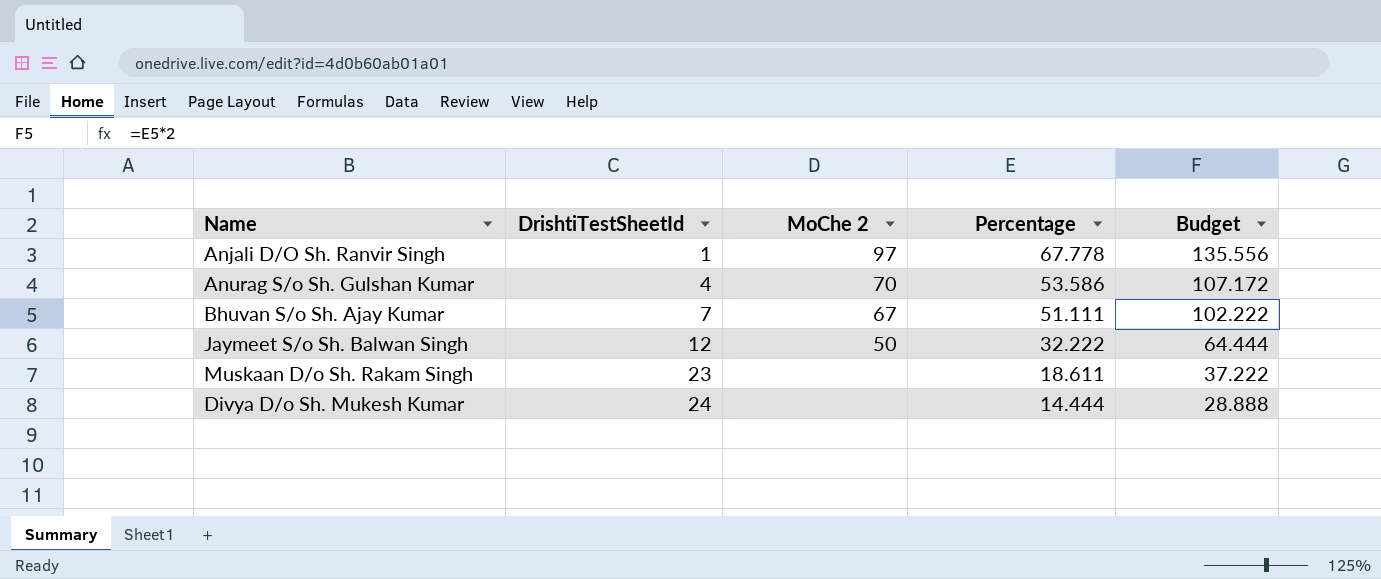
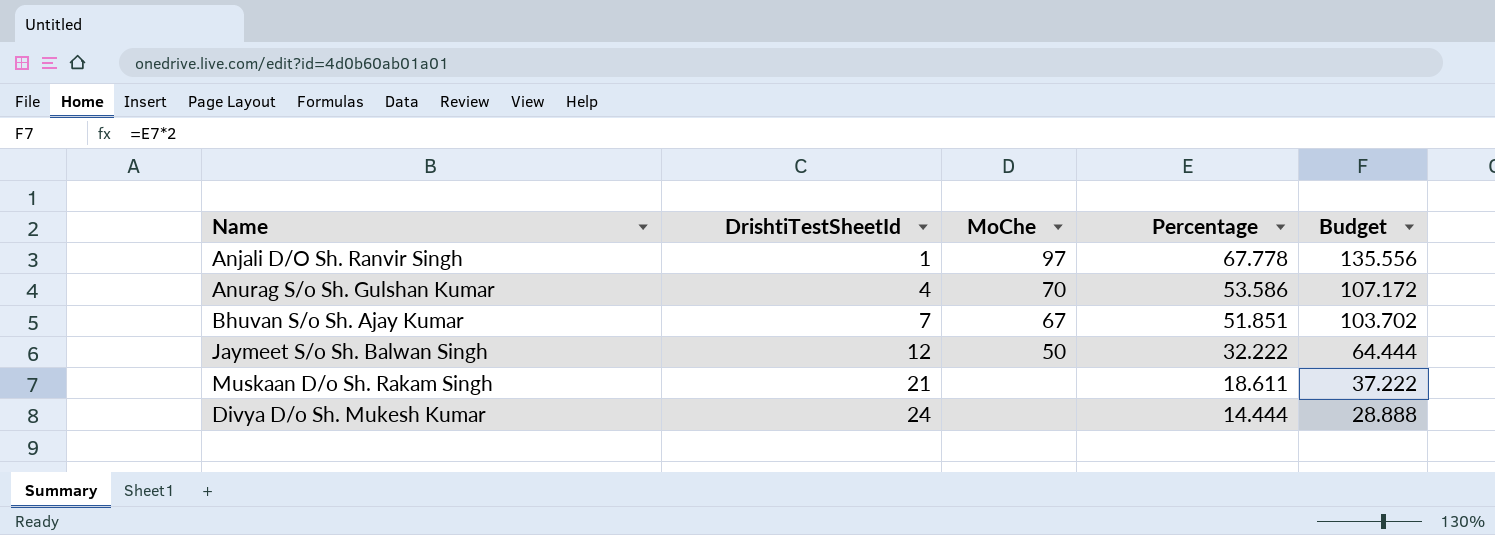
column name: MoChe 2 -> MoChe
Bhuvan S/o Sh. Ajay Kumar | Percentage: 51.111 -> 51.851
Bhuvan S/o Sh. Ajay Kumar | Budget: 102.222 -> 103.702
Muskaan D/o Sh. Rakam Singh | DrishtiTestSheetId: 23 -> 21

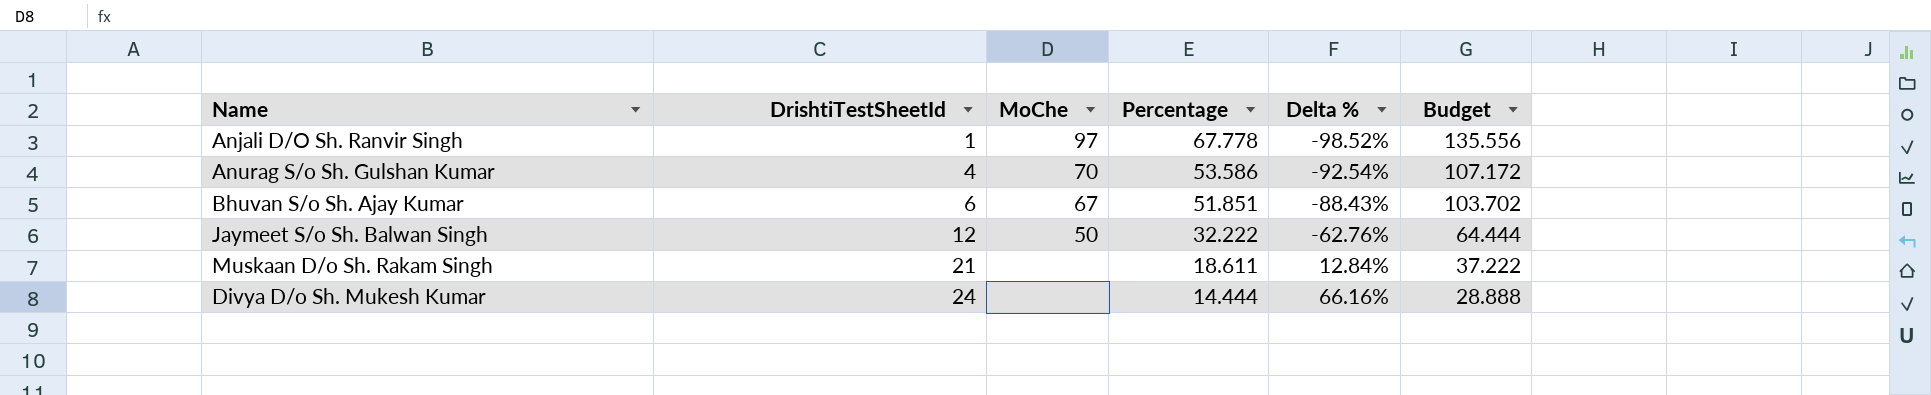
column Delta % | formula: none -> ([DrishtiTestSheetId] - [Percentage]) / [Percentage]
Bhuvan S/o Sh. Ajay Kumar | DrishtiTestSheetId: 7 -> 6

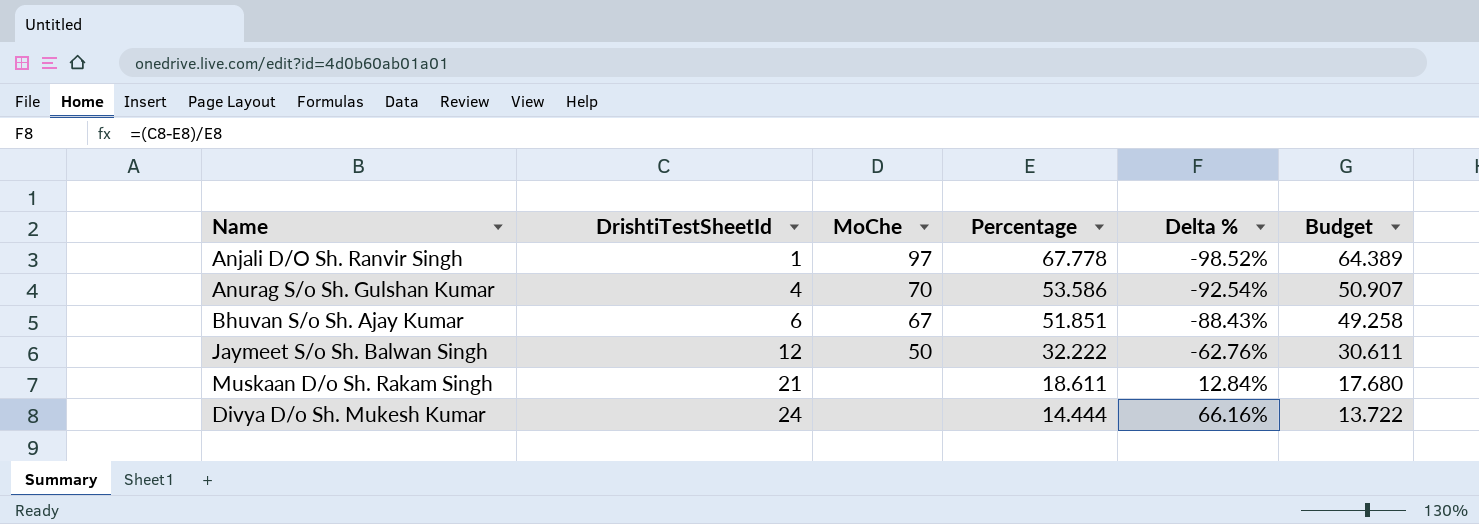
column Budget | formula: [Percentage] * 2 -> [Percentage] * 0.95

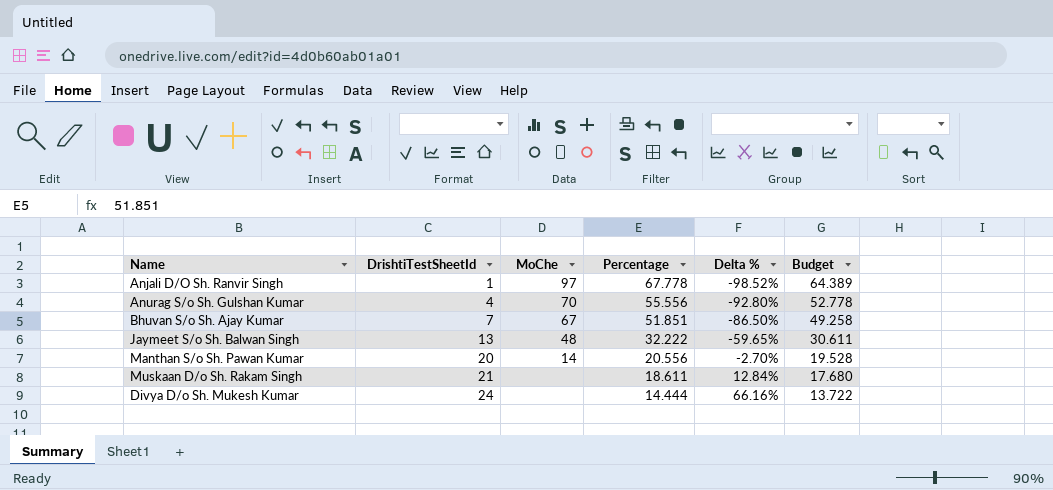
Anurag S/o Sh. Gulshan Kumar | Percentage: 53.586 -> 55.556
Anurag S/o Sh. Gulshan Kumar | Delta %: -92.54% -> -92.80%
Anurag S/o Sh. Gulshan Kumar | Budget: 50.907 -> 52.778
Bhuvan S/o Sh. Ajay Kumar | DrishtiTestSheetId: 6 -> 7
Bhuvan S/o Sh. Ajay Kumar | Delta %: -88.43% -> -86.50%
Jaymeet S/o Sh. Balwan Singh | DrishtiTestSheetId: 12 -> 13
Jaymeet S/o Sh. Balwan Singh | MoChe: 50 -> 48
Jaymeet S/o Sh. Balwan Singh | Delta %: -62.76% -> -59.65%
row Manthan S/o Sh. Pawan Kumar: none -> 20 | 14 | 20.556 | -2.70% | 19.528

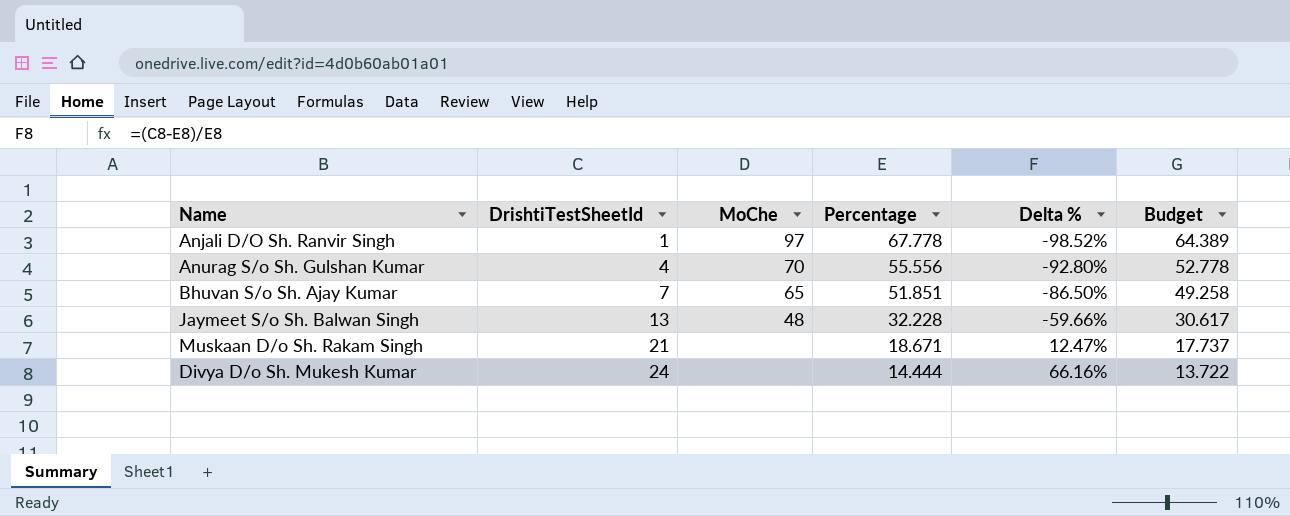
row Manthan S/o Sh. Pawan Kumar: 20 | 14 | 20.556 | -2.70% | 19.528 -> none
Bhuvan S/o Sh. Ajay Kumar | MoChe: 67 -> 65
Jaymeet S/o Sh. Balwan Singh | Percentage: 32.222 -> 32.228
Jaymeet S/o Sh. Balwan Singh | Delta %: -59.65% -> -59.66%
Jaymeet S/o Sh. Balwan Singh | Budget: 30.611 -> 30.617
Muskaan D/o Sh. Rakam Singh | Percentage: 18.611 -> 18.671
Muskaan D/o Sh. Rakam Singh | Delta %: 12.84% -> 12.47%
Muskaan D/o Sh. Rakam Singh | Budget: 17.680 -> 17.737

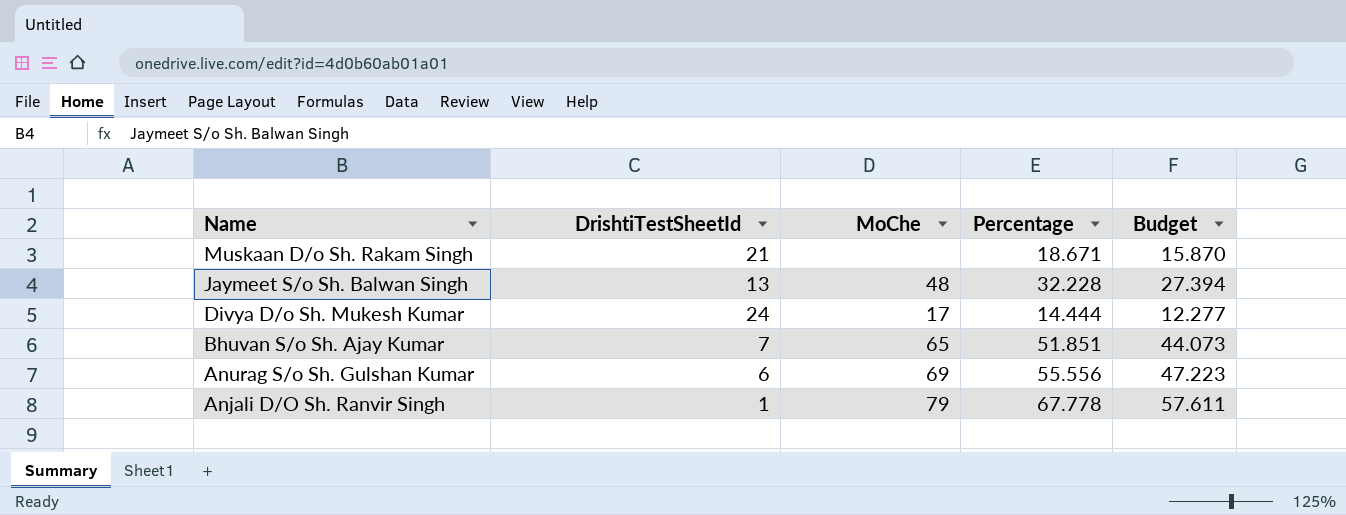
row order: DrishtiTestSheetId ascending -> Name descending
column Delta % | formula: ([DrishtiTestSheetId] - [Percentage]) / [Percentage] -> none
column Budget | formula: [Percentage] * 0.95 -> [Percentage] * 0.85
Divya D/o Sh. Mukesh Kumar | MoChe: none -> 17
Anurag S/o Sh. Gulshan Kumar | DrishtiTestSheetId: 4 -> 6
Anurag S/o Sh. Gulshan Kumar | MoChe: 70 -> 69
Anjali D/O Sh. Ranvir Singh | MoChe: 97 -> 79

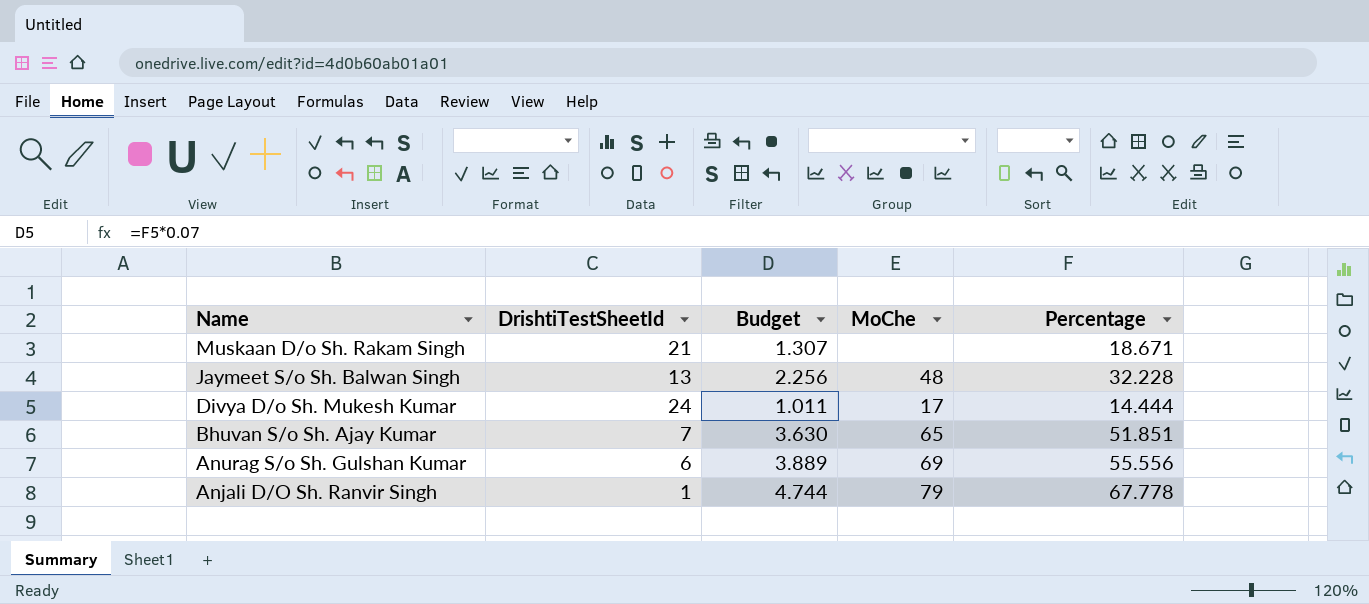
column Budget | formula: [Percentage] * 0.85 -> [Percentage] * 0.07
column Budget | position: 5 -> 3

